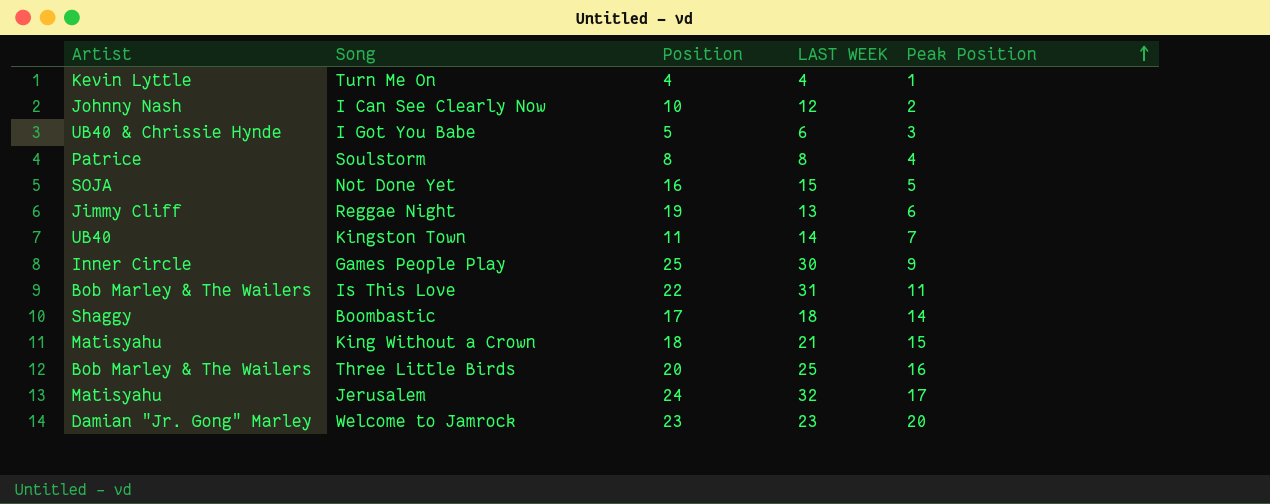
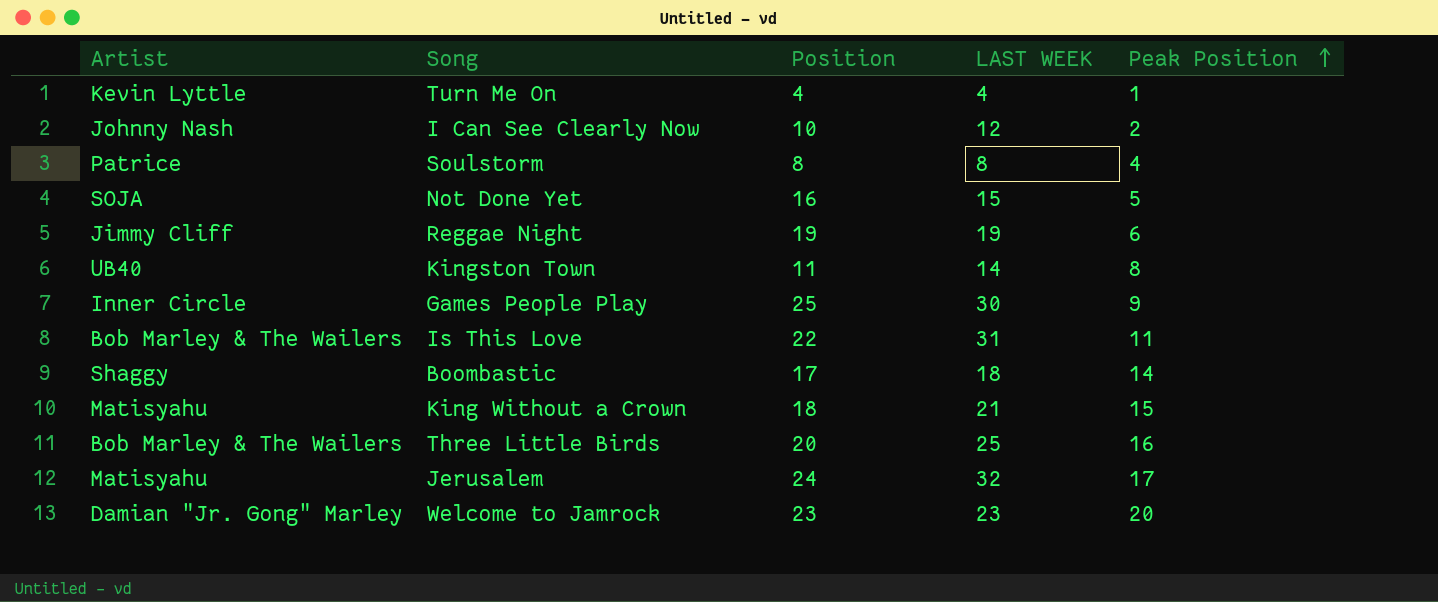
row I Got You Babe: UB40 & Chrissie Hynde | 5 | 6 | 3 -> none
Reggae Night | LAST WEEK: 13 -> 19
Kingston Town | Peak Position: 7 -> 8

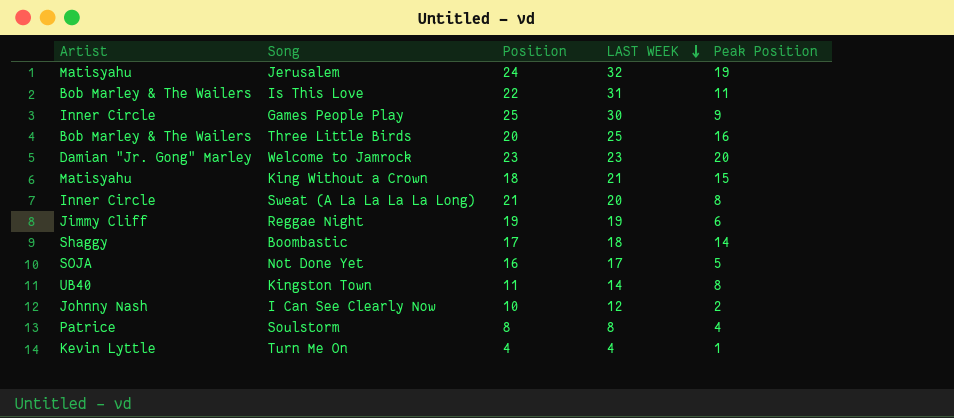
row order: Peak Position ascending -> LAST WEEK descending
Jerusalem | Peak Position: 17 -> 19
row Sweat (A La La La La Long): none -> Inner Circle | 21 | 20 | 8
Not Done Yet | LAST WEEK: 15 -> 17

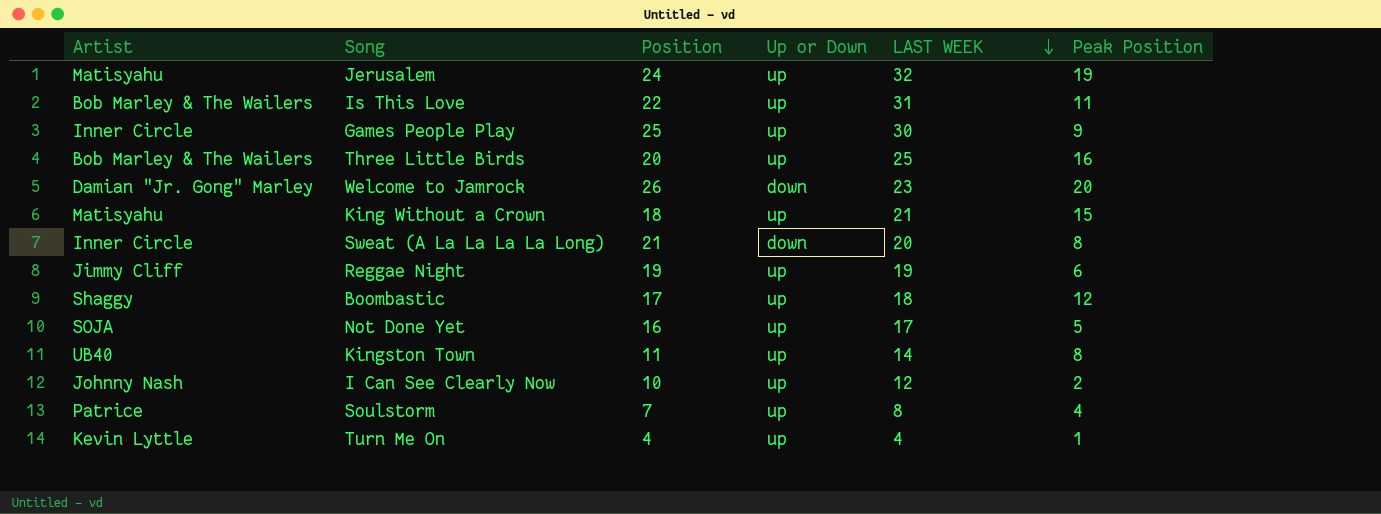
column Up or Down | position: none -> 4
Welcome to Jamrock | Position: 23 -> 26
Boombastic | Peak Position: 14 -> 12
Soulstorm | Position: 8 -> 7

